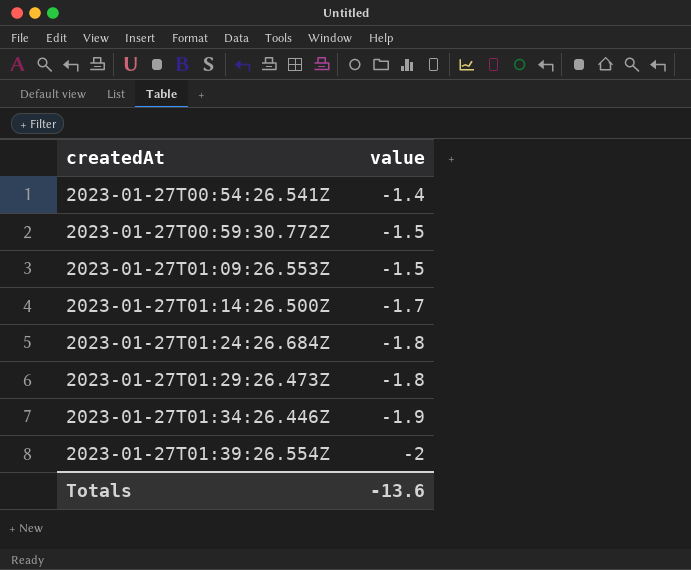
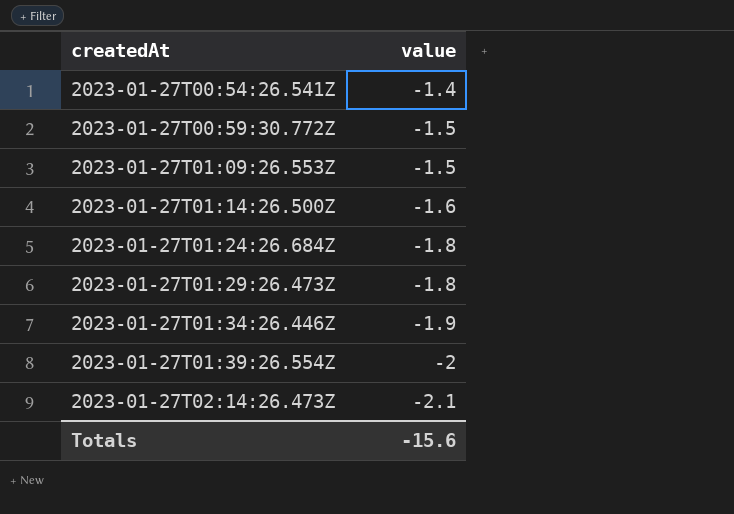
2023-01-27T01:14:26.500Z | value: -1.7 -> -1.6
row 2023-01-27T02:14:26.473Z: none -> -2.1
Totals | value: -13.6 -> -15.6

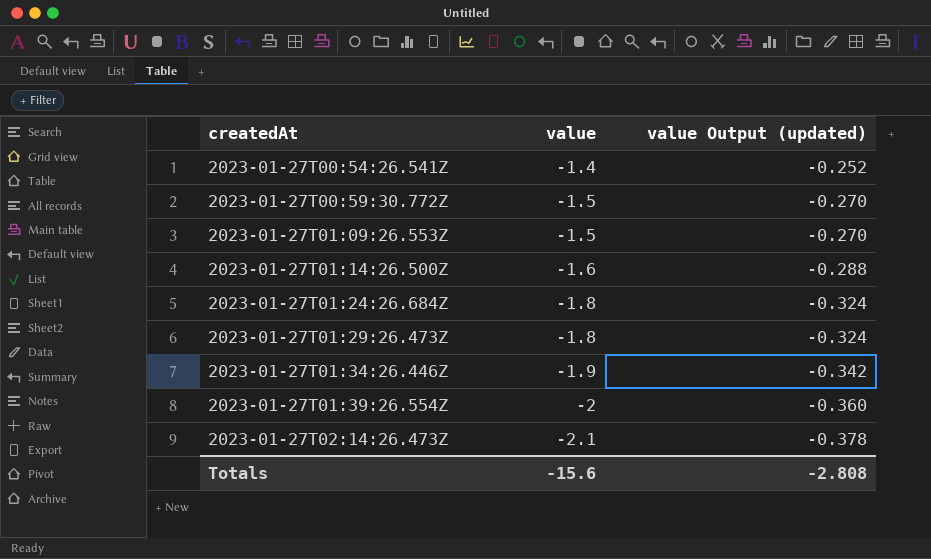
column value Output (updated) | formula: none -> [value] * 0.18

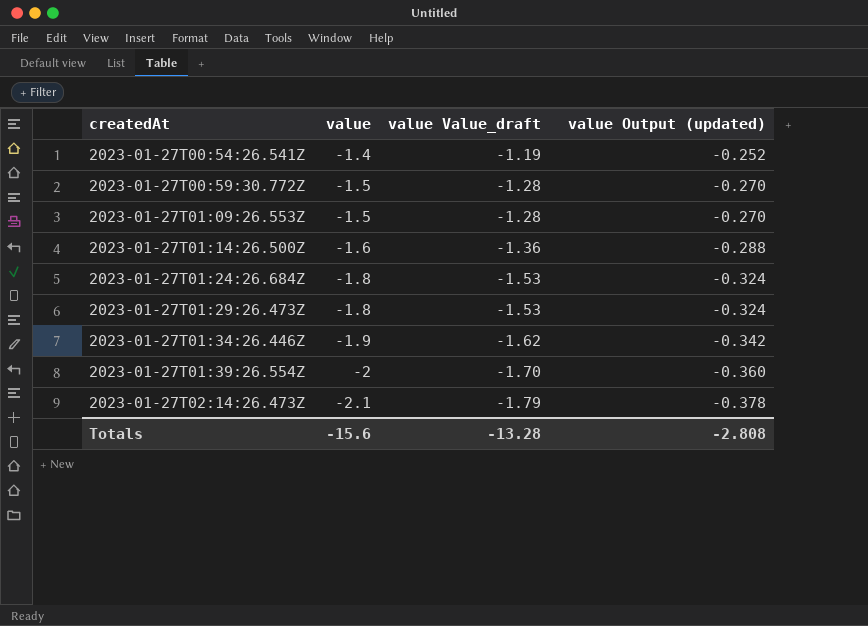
column value Value_draft | formula: none -> [value] * 0.85

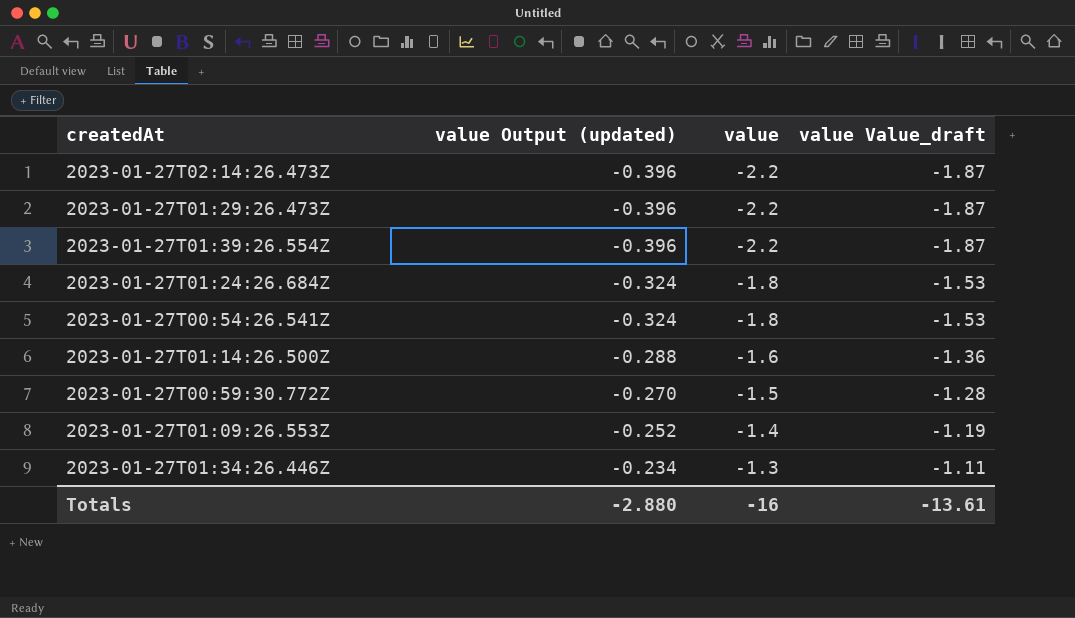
row order: createdAt ascending -> value Output (updated) ascending
column value Output (updated) | position: 4 -> 2
2023-01-27T02:14:26.473Z | value Output (updated): -0.378 -> -0.396
2023-01-27T02:14:26.473Z | value: -2.1 -> -2.2
2023-01-27T02:14:26.473Z | value Value_draft: -1.79 -> -1.87
2023-01-27T01:29:26.473Z | value Output (updated): -0.324 -> -0.396
2023-01-27T01:29:26.473Z | value: -1.8 -> -2.2
2023-01-27T01:29:26.473Z | value Value_draft: -1.53 -> -1.87
2023-01-27T01:39:26.554Z | value Output (updated): -0.360 -> -0.396
2023-01-27T01:39:26.554Z | value: -2 -> -2.2
2023-01-27T01:39:26.554Z | value Value_draft: -1.70 -> -1.87
2023-01-27T00:54:26.541Z | value Output (updated): -0.252 -> -0.324
2023-01-27T00:54:26.541Z | value: -1.4 -> -1.8
2023-01-27T00:54:26.541Z | value Value_draft: -1.19 -> -1.53
2023-01-27T01:09:26.553Z | value Output (updated): -0.270 -> -0.252
2023-01-27T01:09:26.553Z | value: -1.5 -> -1.4
2023-01-27T01:09:26.553Z | value Value_draft: -1.28 -> -1.19
2023-01-27T01:34:26.446Z | value Output (updated): -0.342 -> -0.234
2023-01-27T01:34:26.446Z | value: -1.9 -> -1.3
2023-01-27T01:34:26.446Z | value Value_draft: -1.62 -> -1.11
Totals | value Output (updated): -2.808 -> -2.880
Totals | value: -15.6 -> -16
Totals | value Value_draft: -13.28 -> -13.61

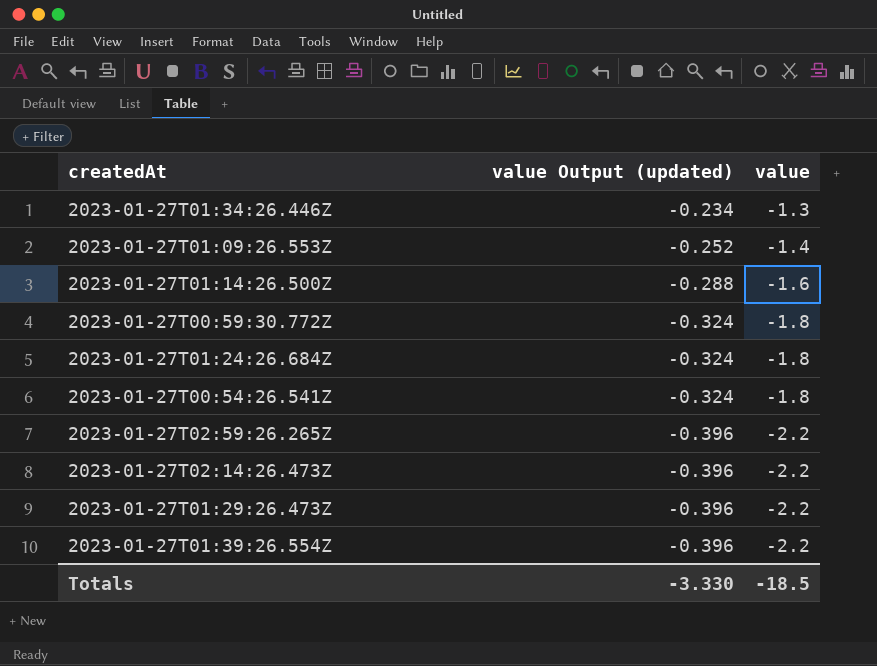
row order: value Output (updated) ascending -> value Output (updated) descending
column value Value_draft | formula: [value] * 0.85 -> none
2023-01-27T00:59:30.772Z | value Output (updated): -0.270 -> -0.324
2023-01-27T00:59:30.772Z | value: -1.5 -> -1.8
row 2023-01-27T02:59:26.265Z: none -> -0.396 | -2.2
Totals | value Output (updated): -2.880 -> -3.330
Totals | value: -16 -> -18.5

